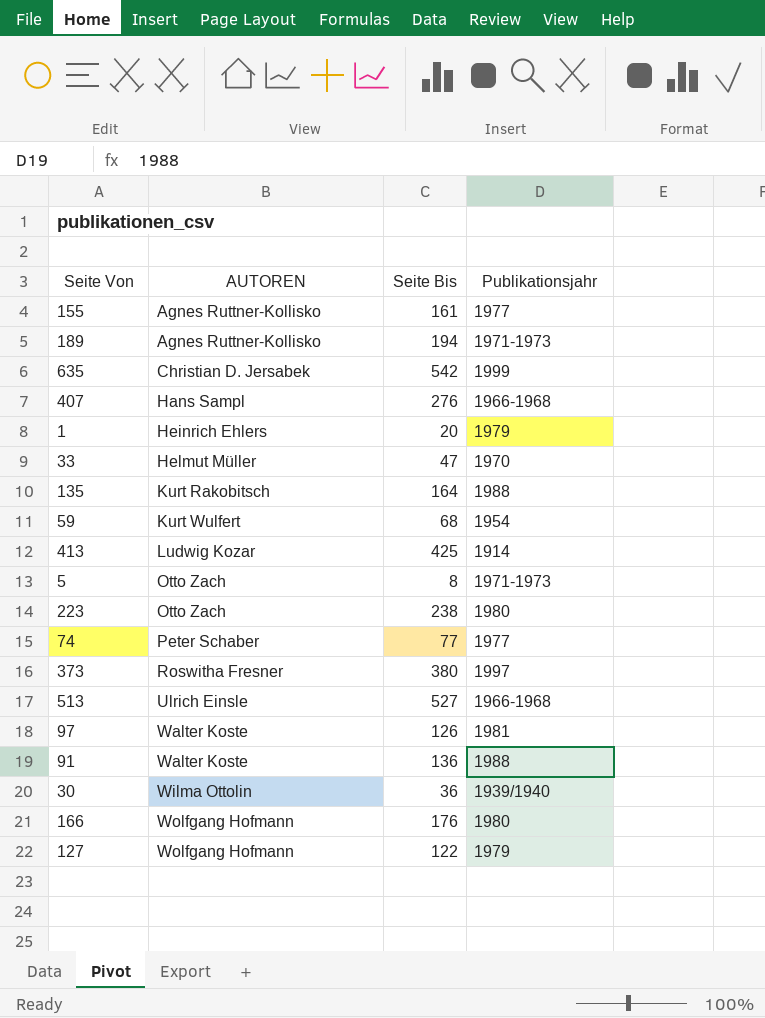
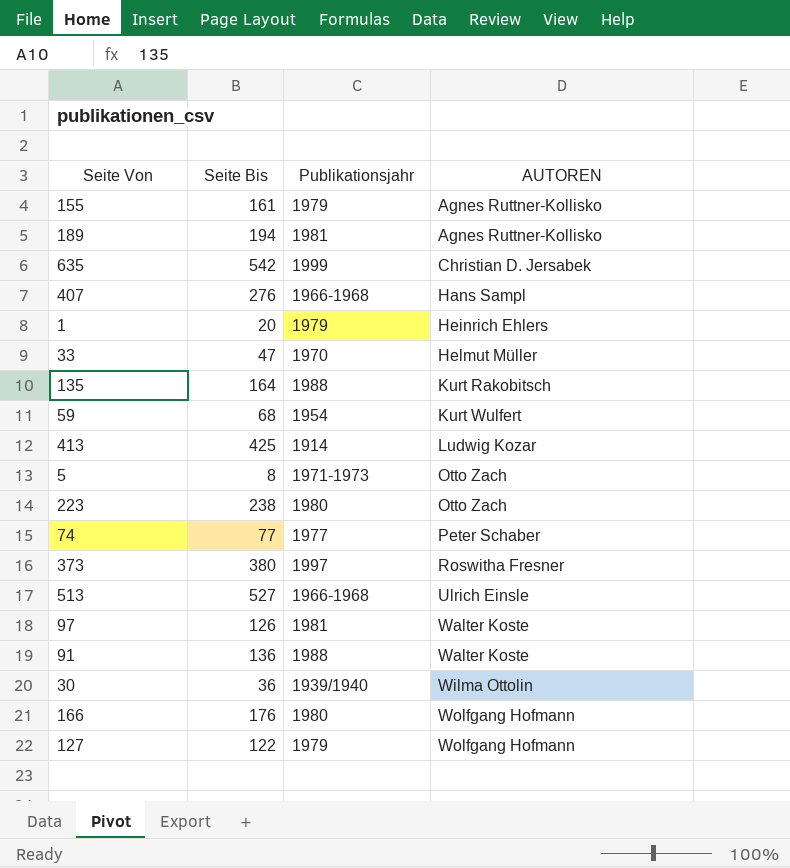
column AUTOREN | position: 2 -> 4
155 | Publikationsjahr: 1977 -> 1979
189 | Publikationsjahr: 1971-1973 -> 1981

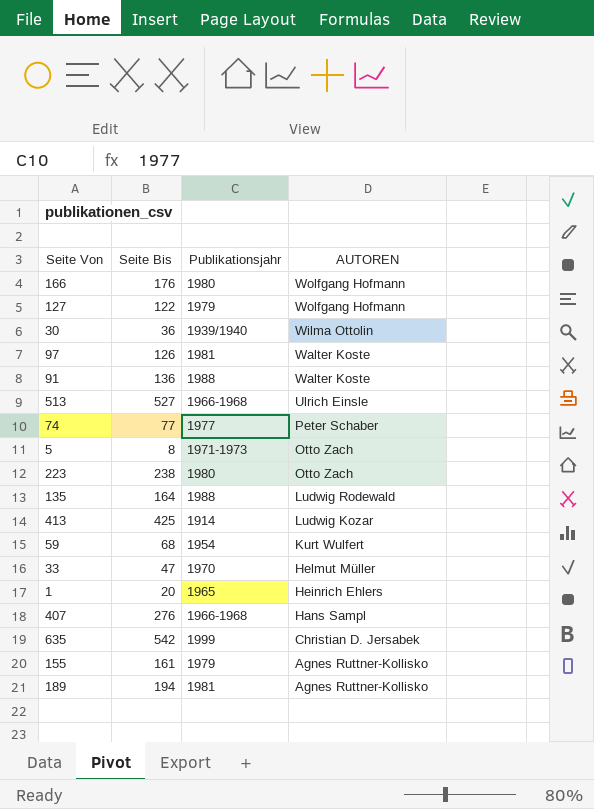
row order: AUTOREN ascending -> AUTOREN descending
row 373: 380 | 1997 | Roswitha Fresner -> none
135 | AUTOREN: Kurt Rakobitsch -> Ludwig Rodewald
1 | Publikationsjahr: 1979 -> 1965

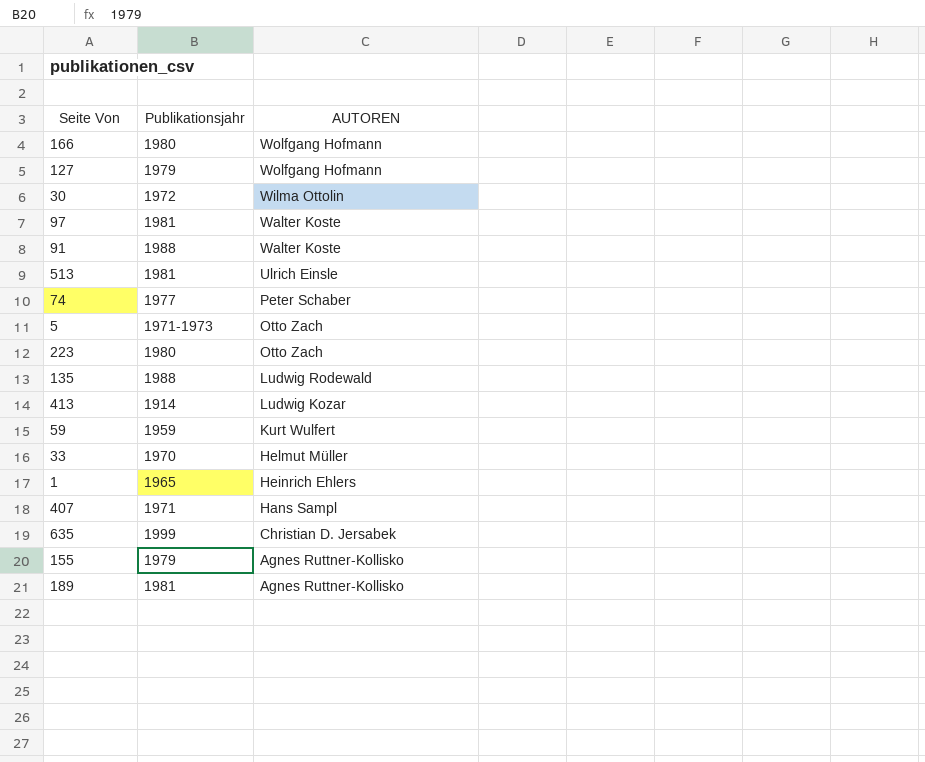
column Seite Bis | position: 2 -> none
30 | Publikationsjahr: 1939/1940 -> 1972
513 | Publikationsjahr: 1966-1968 -> 1981
59 | Publikationsjahr: 1954 -> 1959
407 | Publikationsjahr: 1966-1968 -> 1971

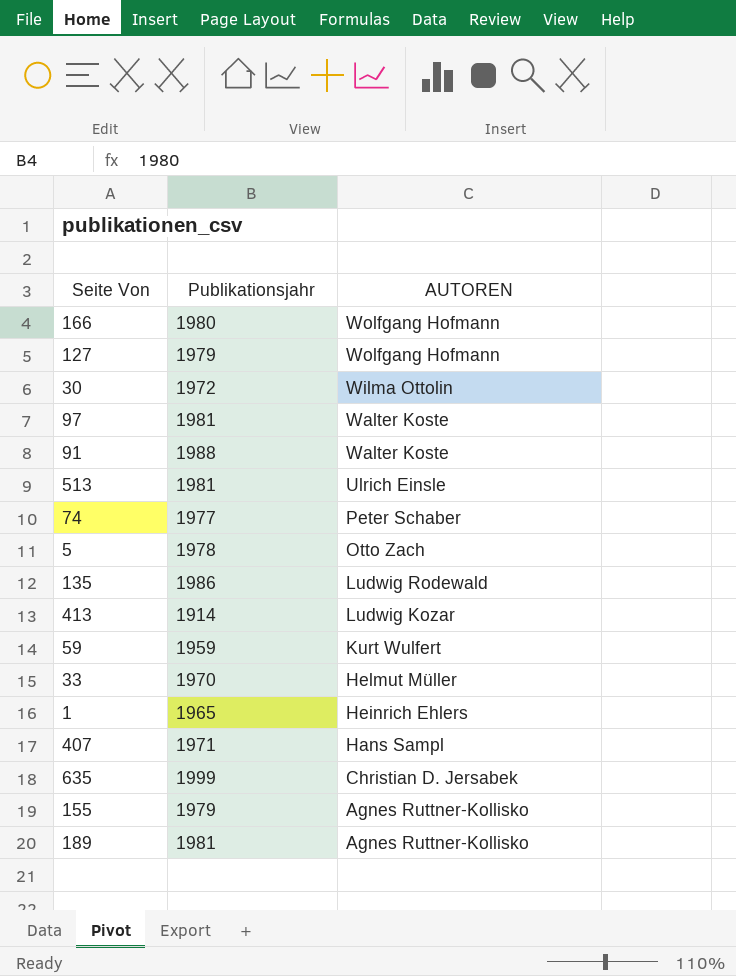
row 223: 1980 | Otto Zach -> none
5 | Publikationsjahr: 1971-1973 -> 1978
135 | Publikationsjahr: 1988 -> 1986

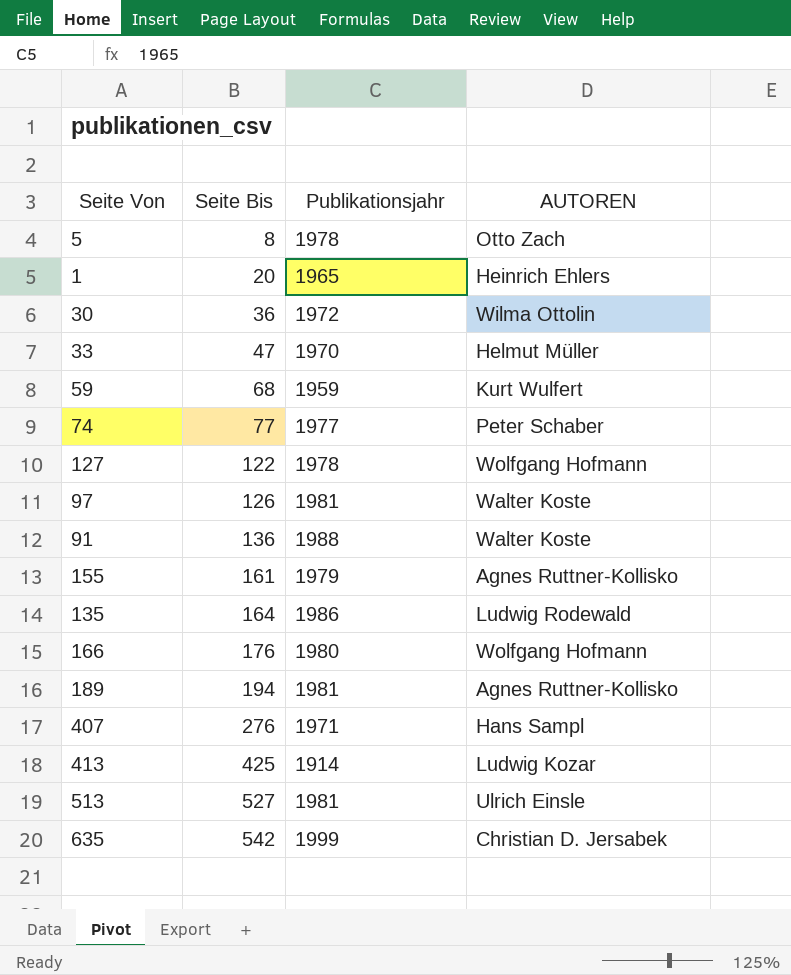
row order: AUTOREN descending -> Seite Bis ascending
column Seite Bis | position: none -> 2
127 | Publikationsjahr: 1979 -> 1978

